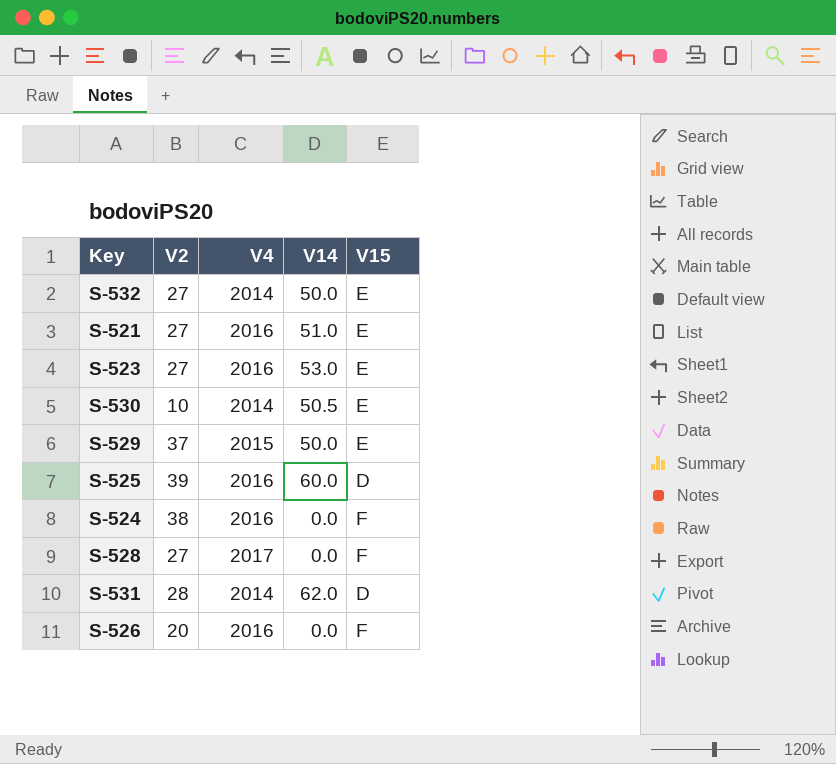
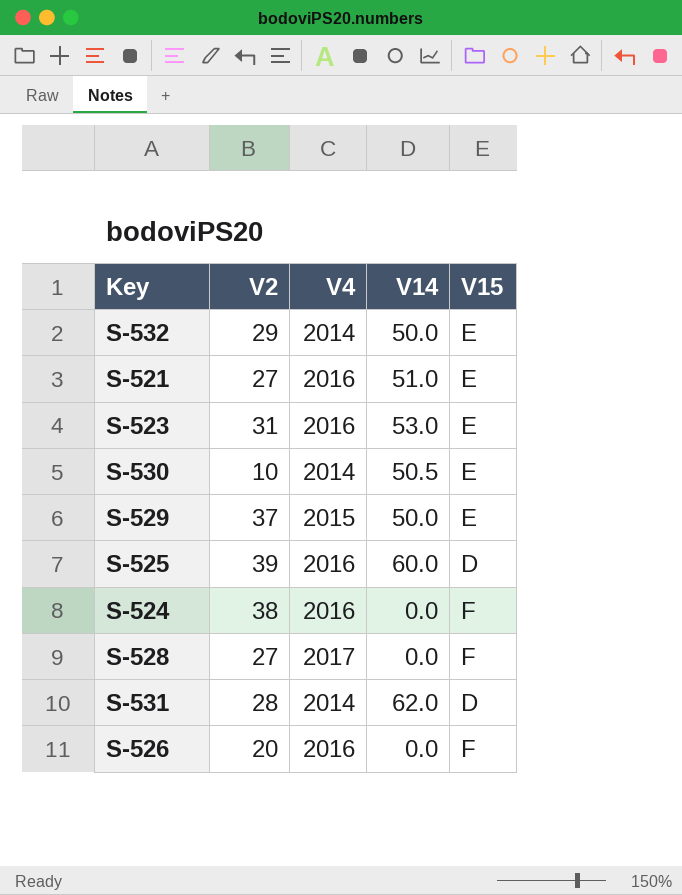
S-532 | V2: 27 -> 29
S-523 | V2: 27 -> 31

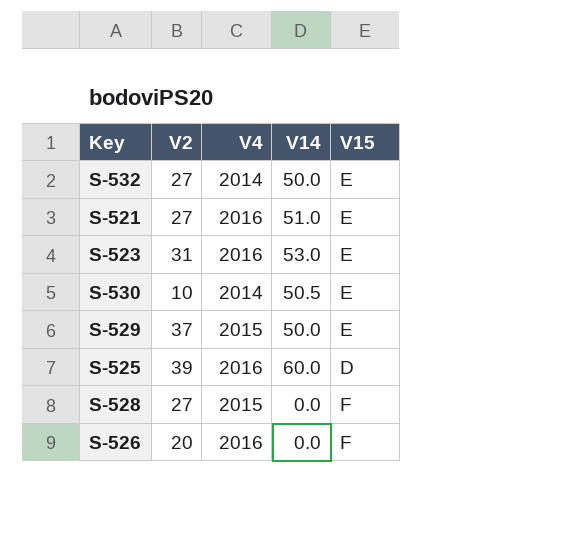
row S-524: 38 | 2016 | 0.0 | F -> none
row S-531: 28 | 2014 | 62.0 | D -> none
S-532 | V2: 29 -> 27
S-528 | V4: 2017 -> 2015

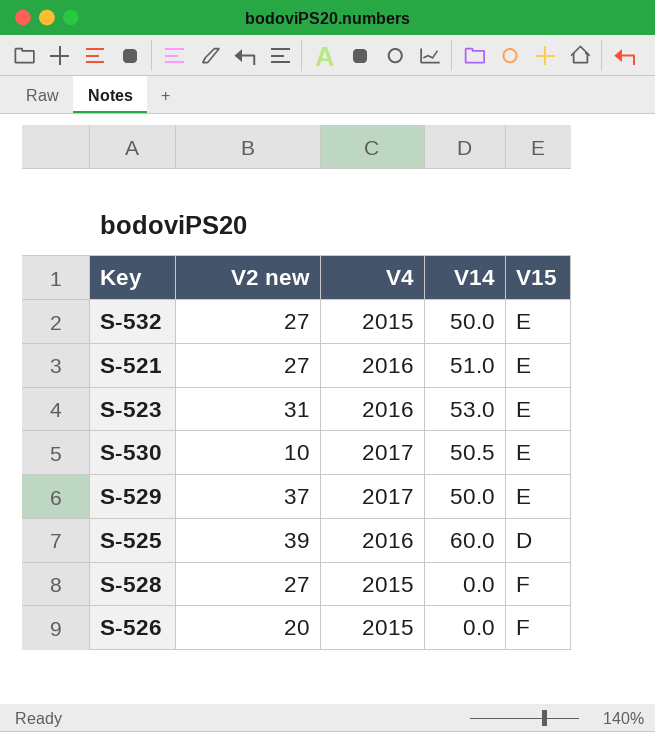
column name: V2 -> V2 new
S-532 | V4: 2014 -> 2015
S-530 | V4: 2014 -> 2017
S-529 | V4: 2015 -> 2017
S-526 | V4: 2016 -> 2015

